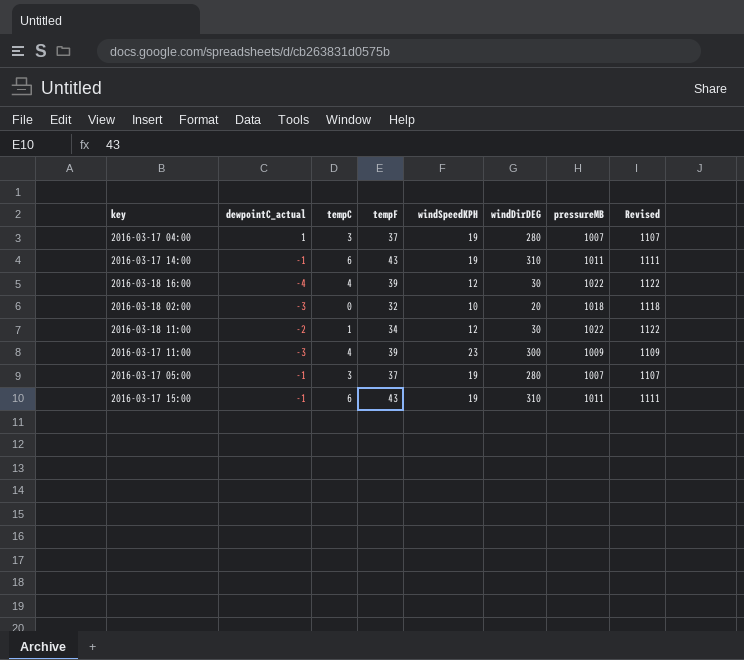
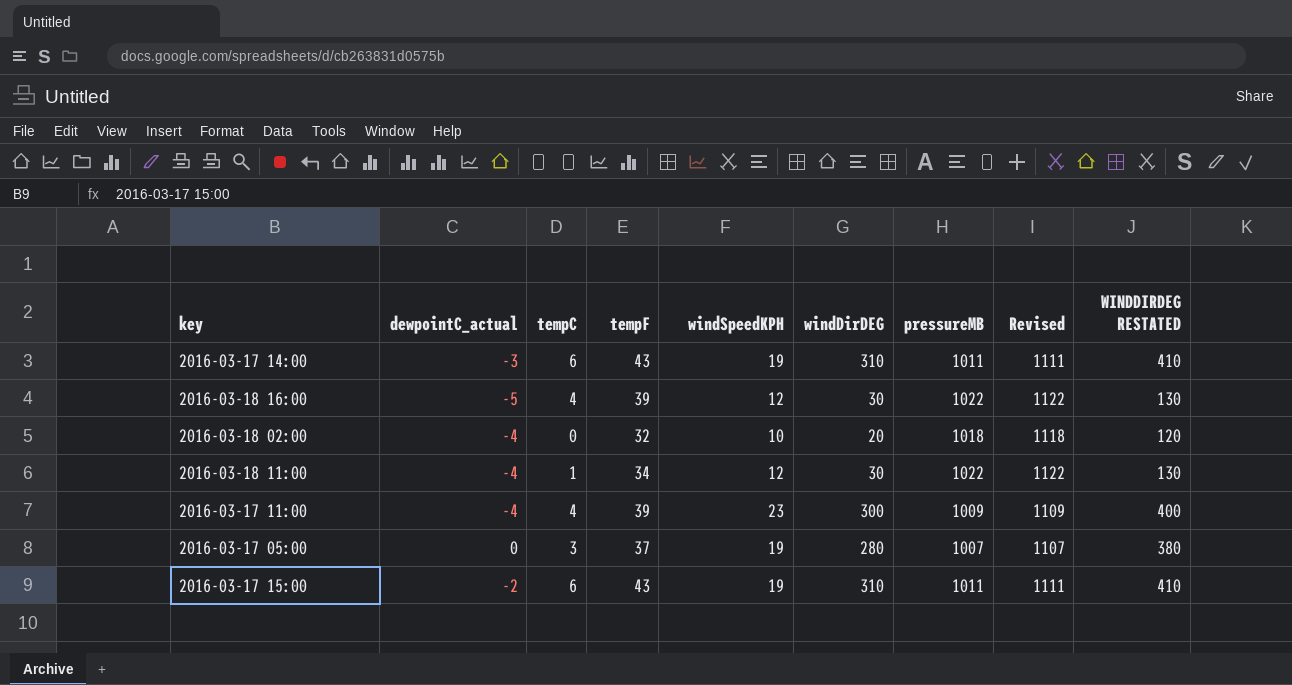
column WINDDIRDEG RESTATED | formula: none -> [windDirDEG] + 100
row 2016-03-17 04:00: 1 | 3 | 37 | 19 | 280 | 1007 | 1107 -> none
2016-03-17 14:00 | dewpointC_actual: -1 -> -3
2016-03-18 16:00 | dewpointC_actual: -4 -> -5
2016-03-18 02:00 | dewpointC_actual: -3 -> -4
2016-03-18 11:00 | dewpointC_actual: -2 -> -4
2016-03-17 11:00 | dewpointC_actual: -3 -> -4
2016-03-17 05:00 | dewpointC_actual: -1 -> 0
2016-03-17 15:00 | dewpointC_actual: -1 -> -2

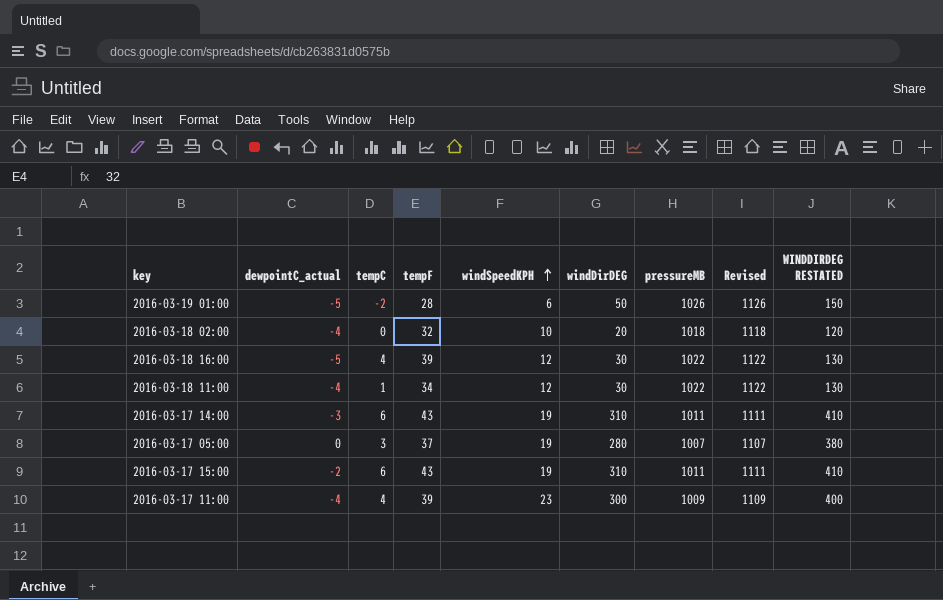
row order: none -> windSpeedKPH ascending
row 2016-03-19 01:00: none -> -5 | -2 | 28 | 6 | 50 | 1026 | 1126 | 150

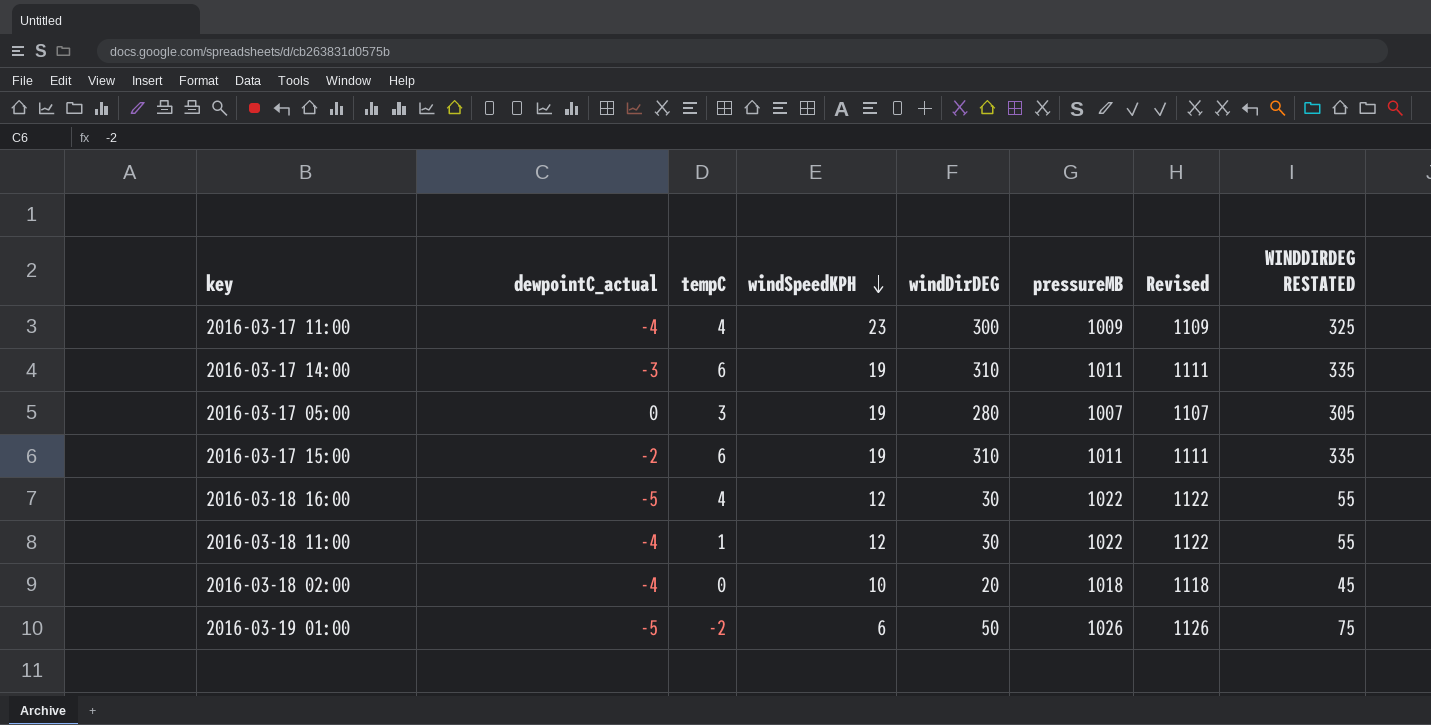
row order: windSpeedKPH ascending -> windSpeedKPH descending
column tempF | position: 4 -> none
column WINDDIRDEG RESTATED | formula: [windDirDEG] + 100 -> [windDirDEG] + 25

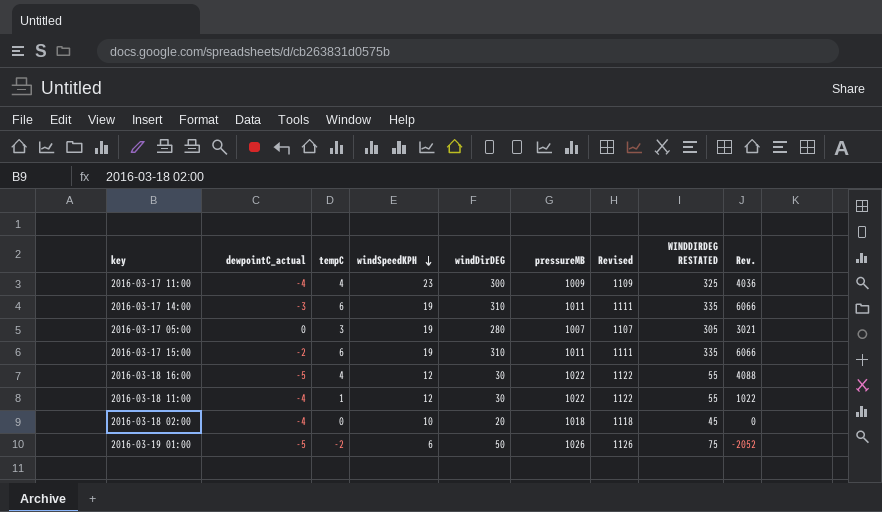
column Rev. | formula: none -> [tempC] * [pressureMB]

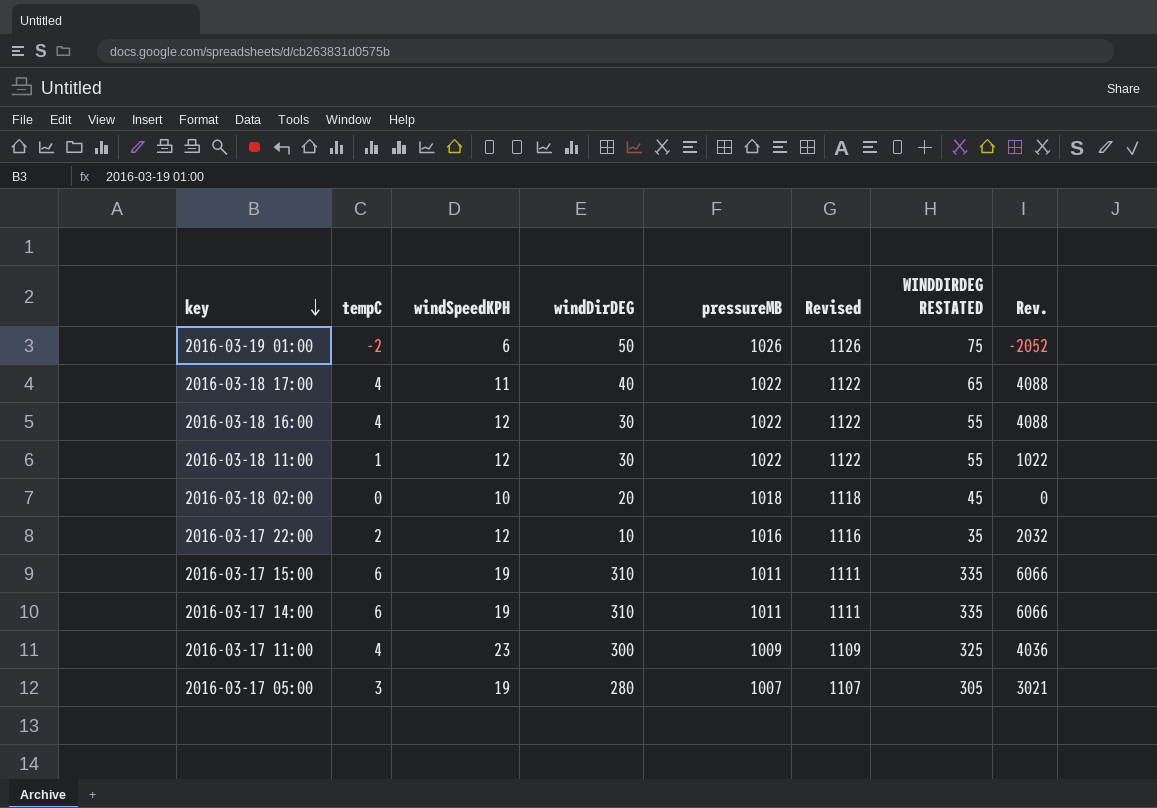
row order: windSpeedKPH descending -> key descending
column dewpointC_actual | position: 2 -> none
row 2016-03-18 17:00: none -> 4 | 11 | 40 | 1022 | 1122 | 65 | 4088
row 2016-03-17 22:00: none -> 2 | 12 | 10 | 1016 | 1116 | 35 | 2032

